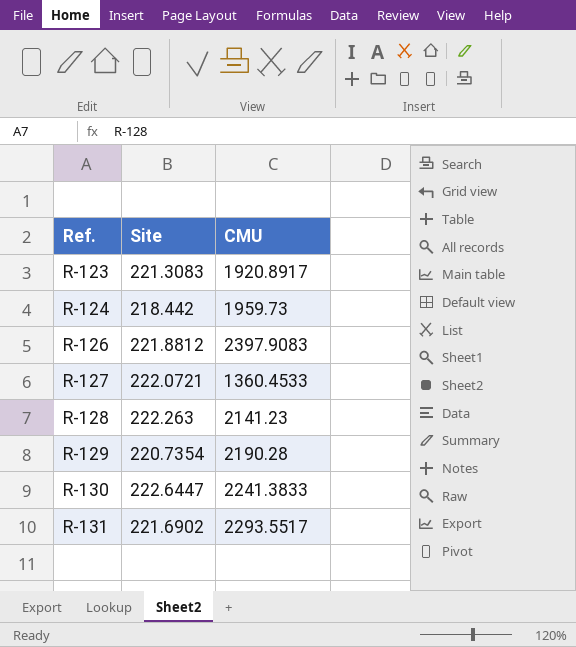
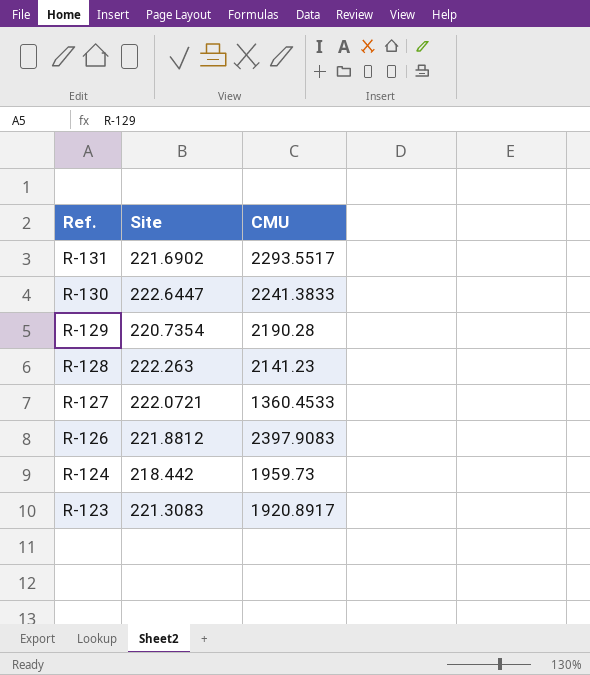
row order: Ref. ascending -> Ref. descending

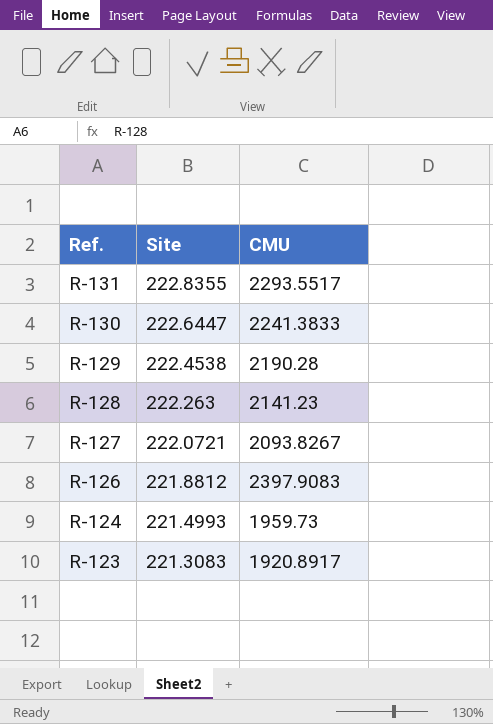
R-131 | Site: 221.6902 -> 222.8355
R-129 | Site: 220.7354 -> 222.4538
R-127 | CMU: 1360.4533 -> 2093.8267
R-124 | Site: 218.442 -> 221.4993

